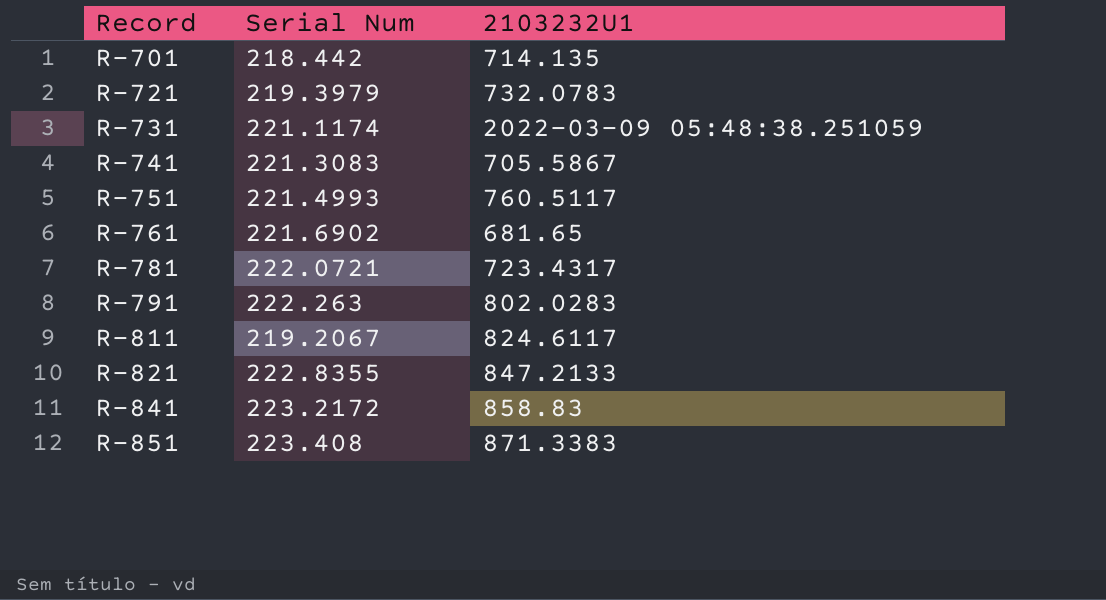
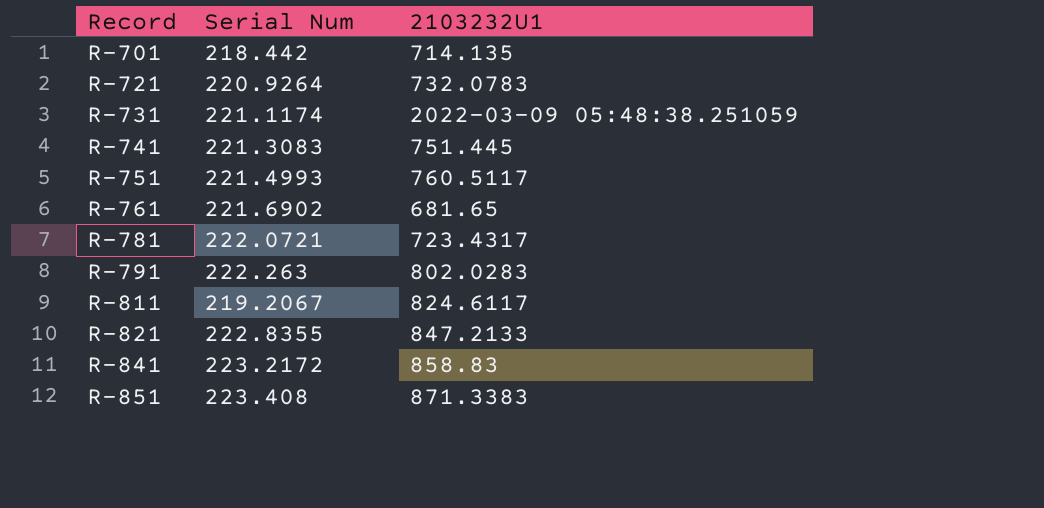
R-721 | Serial Num: 219.3979 -> 220.9264
R-741 | 2103232U1: 705.5867 -> 751.445

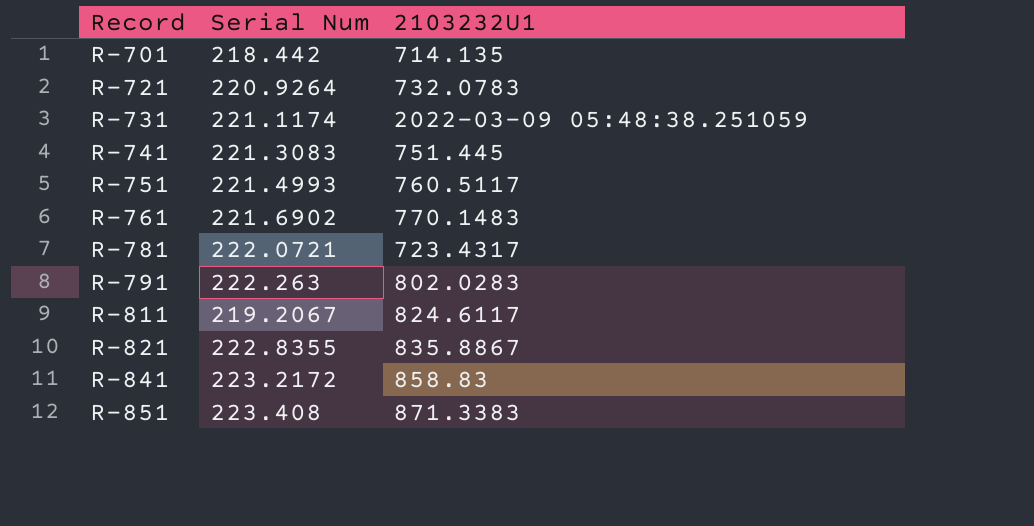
R-761 | 2103232U1: 681.65 -> 770.1483
R-821 | 2103232U1: 847.2133 -> 835.8867

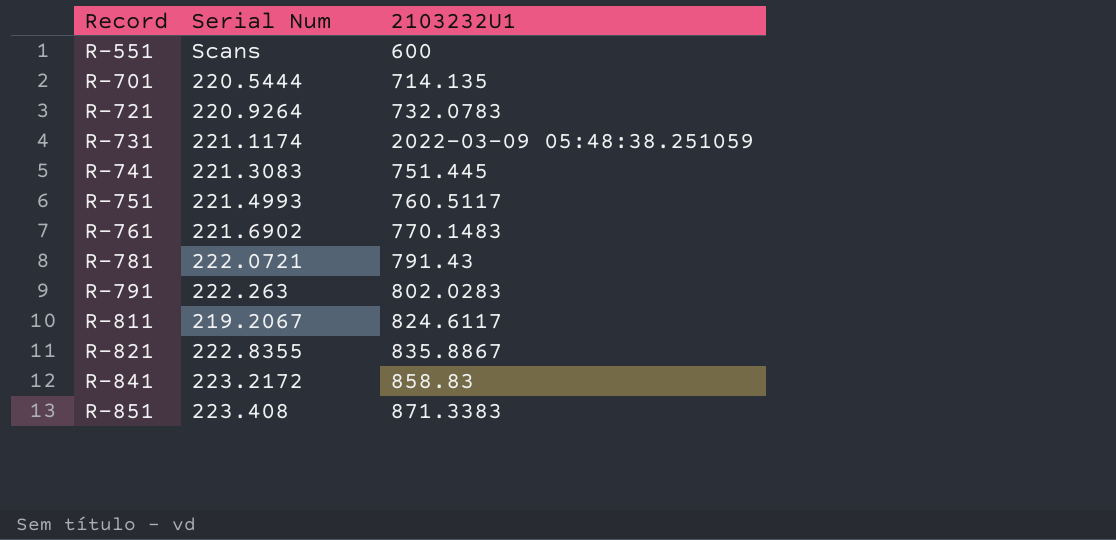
row R-551: none -> Scans | 600
R-701 | Serial Num: 218.442 -> 220.5444
R-781 | 2103232U1: 723.4317 -> 791.43

